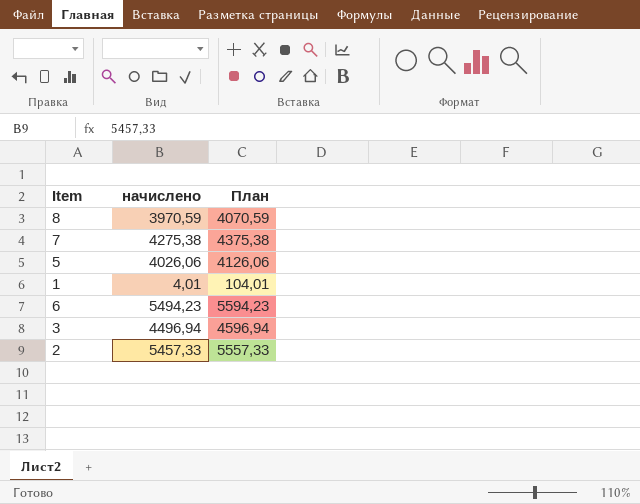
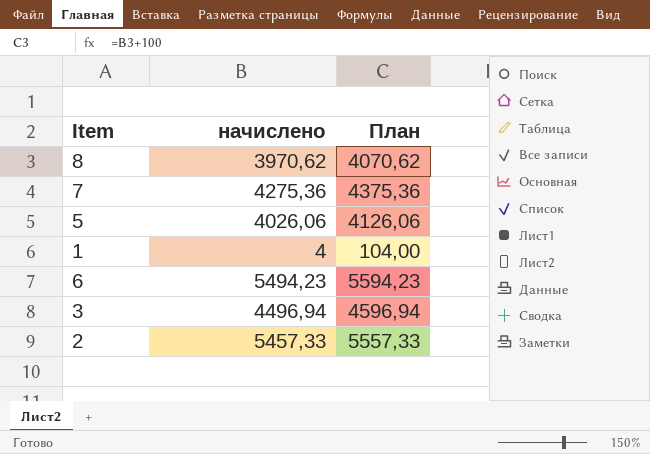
8 | начислено: 3970,59 -> 3970,62
8 | План: 4070,59 -> 4070,62
7 | начислено: 4275,38 -> 4275,36
7 | План: 4375,38 -> 4375,36
1 | начислено: 4,01 -> 4
1 | План: 104,01 -> 104,00

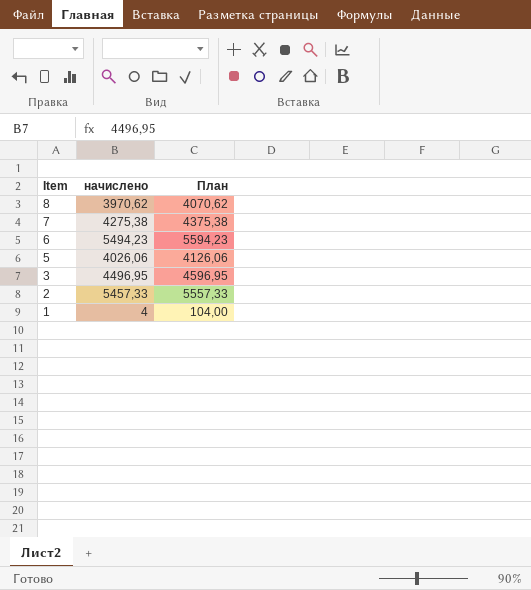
row order: none -> Item descending
7 | начислено: 4275,36 -> 4275,38
7 | План: 4375,36 -> 4375,38
3 | начислено: 4496,94 -> 4496,95
3 | План: 4596,94 -> 4596,95

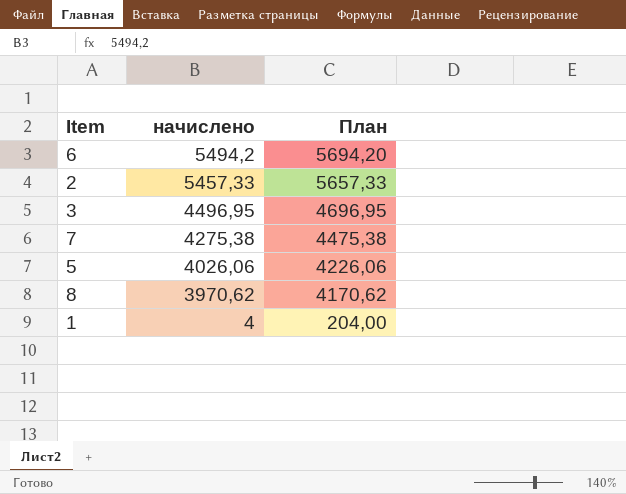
row order: Item descending -> начислено descending
column План | formula: [начислено] + 100 -> [начислено] + 200
6 | начислено: 5494,23 -> 5494,2

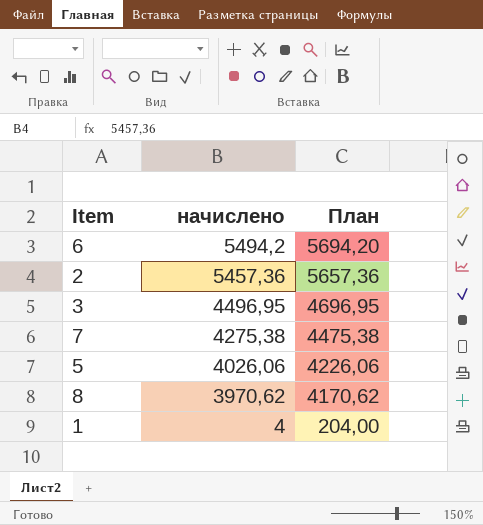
2 | начислено: 5457,33 -> 5457,36
2 | План: 5657,33 -> 5657,36

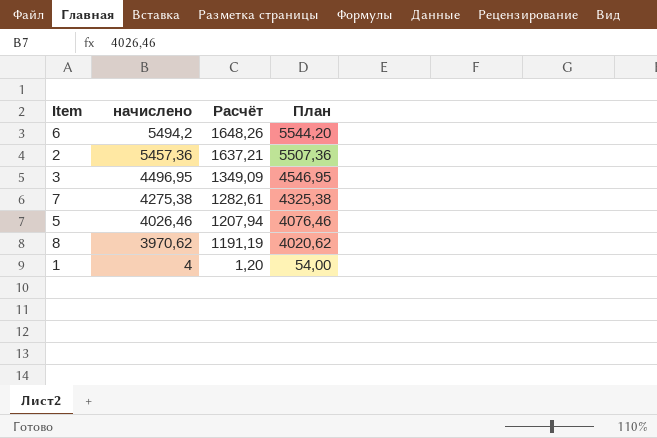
column Расчёт | formula: none -> [начислено] * 0,3
column План | formula: [начислено] + 200 -> [начислено] + 50
5 | начислено: 4026,06 -> 4026,46

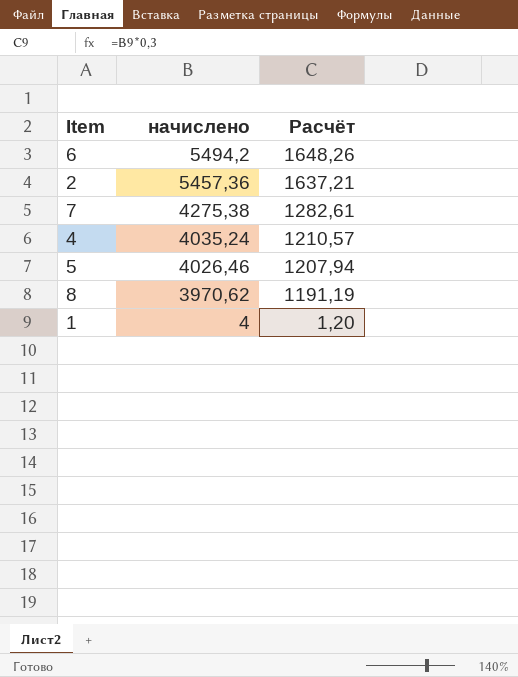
column План | formula: [начислено] + 50 -> none
row 3: 4496,95 | 1349,09 | 4546,95 -> none
row 4: none -> 4035,24 | 1210,57

